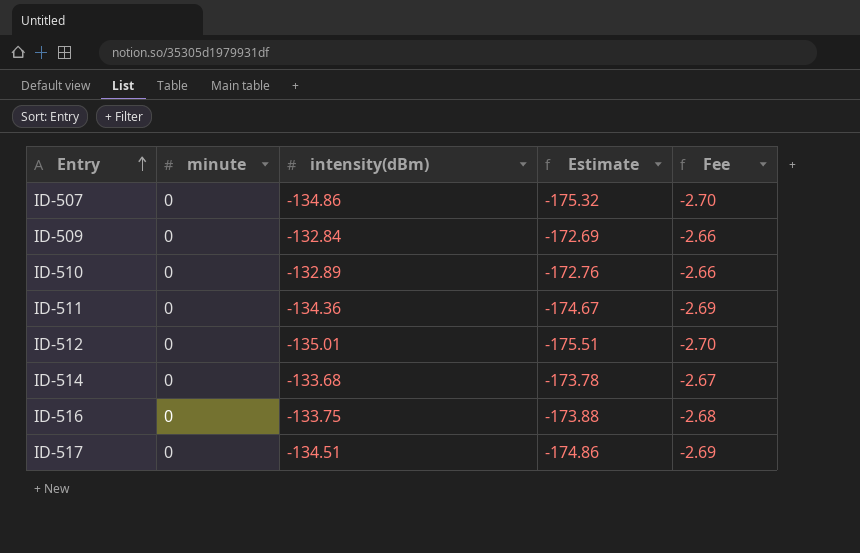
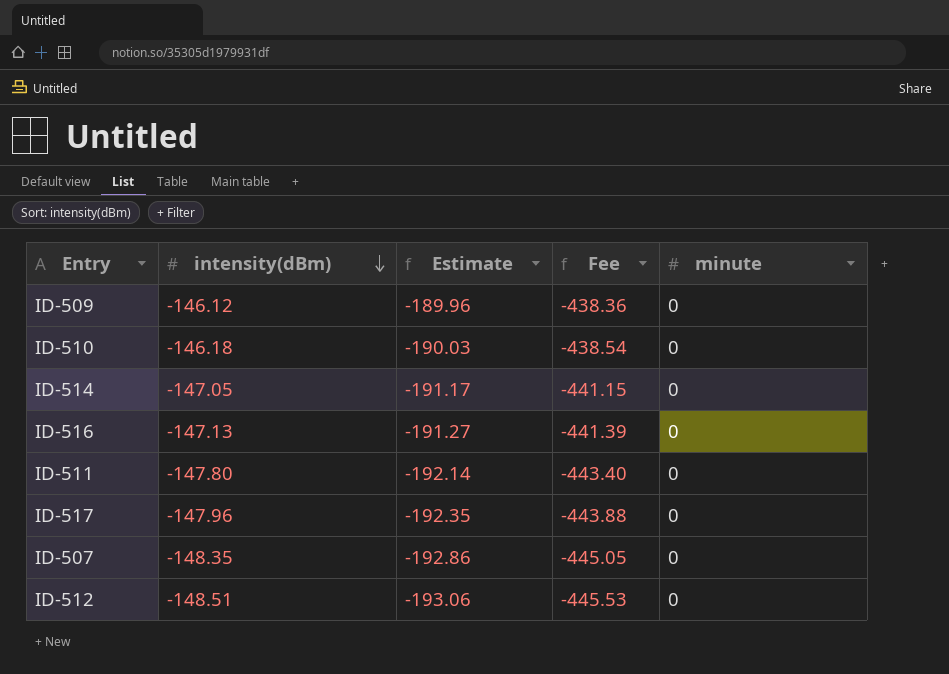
row order: Entry ascending -> intensity(dBm) descending
column Fee | formula: [intensity(dBm)] * 0.02 -> [intensity(dBm)] * 3
column minute | position: 2 -> 5
ID-509 | intensity(dBm): -132.84 -> -146.12
ID-509 | Estimate: -172.69 -> -189.96
ID-510 | intensity(dBm): -132.89 -> -146.18
ID-510 | Estimate: -172.76 -> -190.03
ID-514 | intensity(dBm): -133.68 -> -147.05
ID-514 | Estimate: -173.78 -> -191.17
ID-516 | intensity(dBm): -133.75 -> -147.13
ID-516 | Estimate: -173.88 -> -191.27
ID-511 | intensity(dBm): -134.36 -> -147.80
ID-511 | Estimate: -174.67 -> -192.14
ID-517 | intensity(dBm): -134.51 -> -147.96
ID-517 | Estimate: -174.86 -> -192.35
ID-507 | intensity(dBm): -134.86 -> -148.35
ID-507 | Estimate: -175.32 -> -192.86
ID-512 | intensity(dBm): -135.01 -> -148.51
ID-512 | Estimate: -175.51 -> -193.06

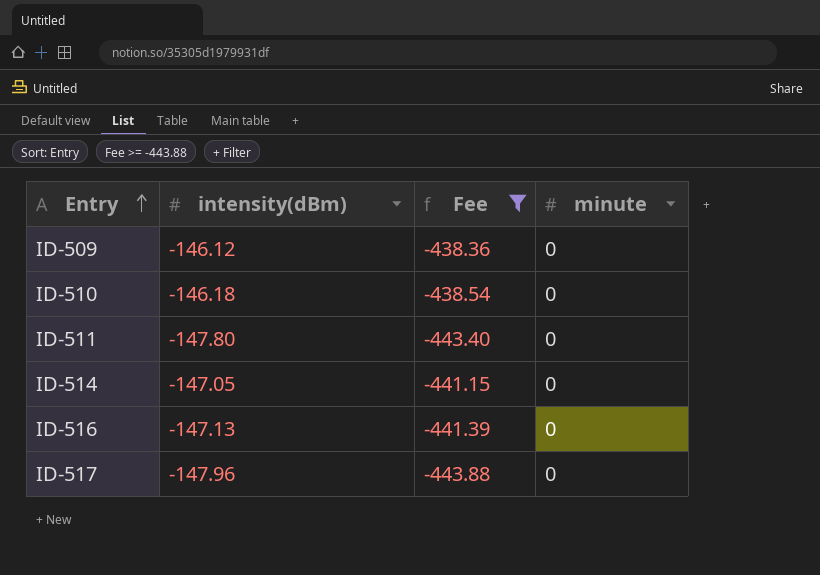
filter: none -> Fee >= -443.88
row order: intensity(dBm) descending -> Entry ascending
column Estimate | formula: [intensity(dBm)] * 1.3 -> none

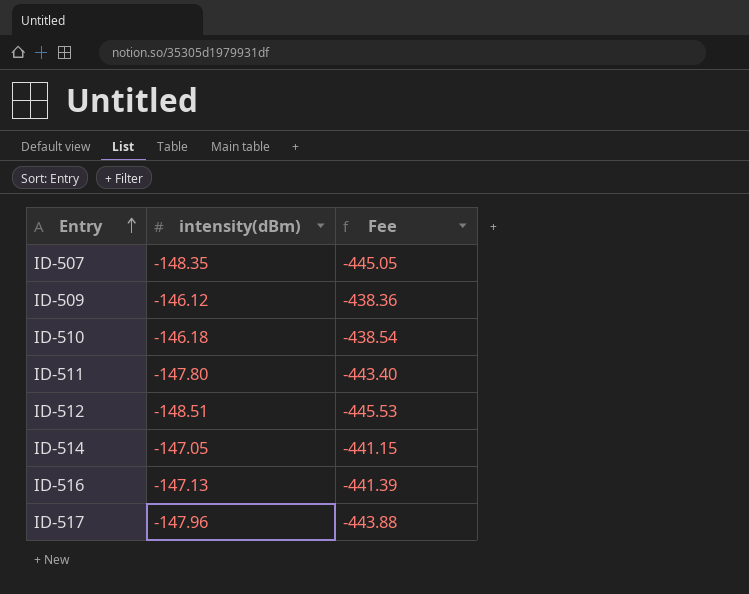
filter: Fee >= -443.88 -> none
column minute | position: 4 -> none

